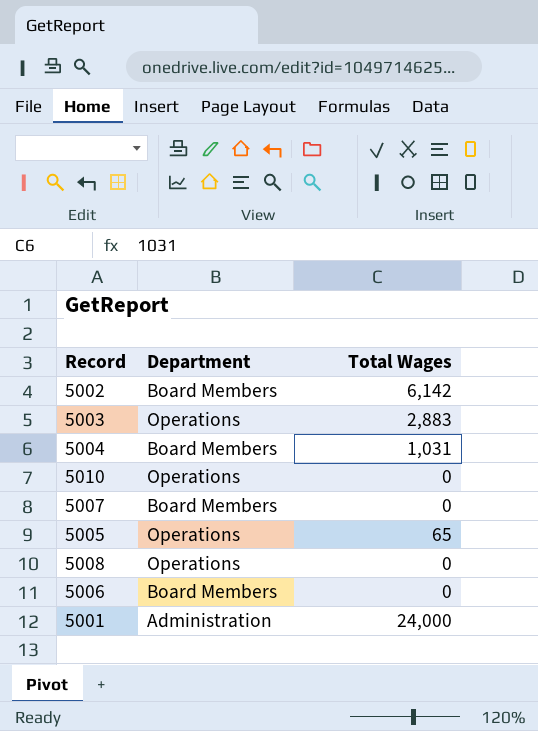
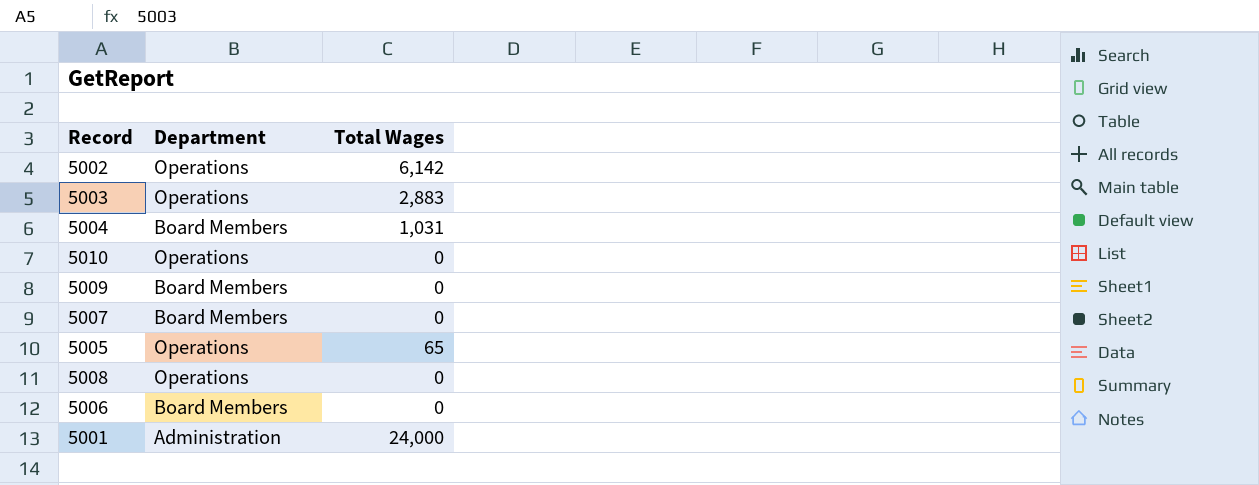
5002 | Department: Board Members -> Operations
row 5009: none -> Board Members | 0

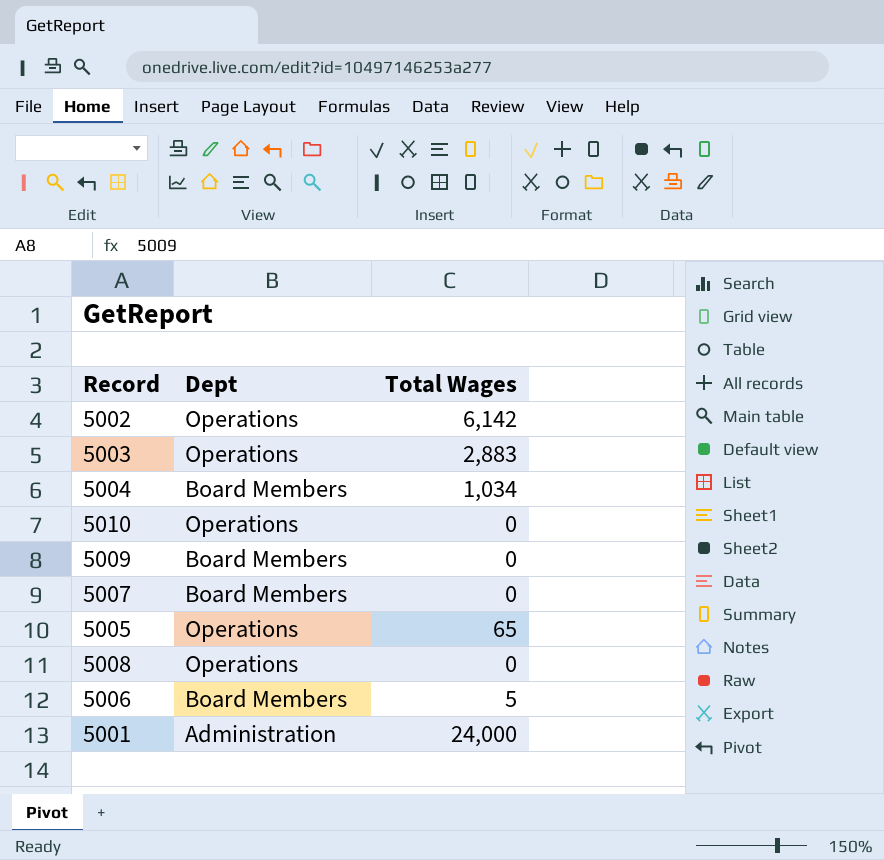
column name: Department -> Dept
5004 | Total Wages: 1,031 -> 1,034
5006 | Total Wages: 0 -> 5

